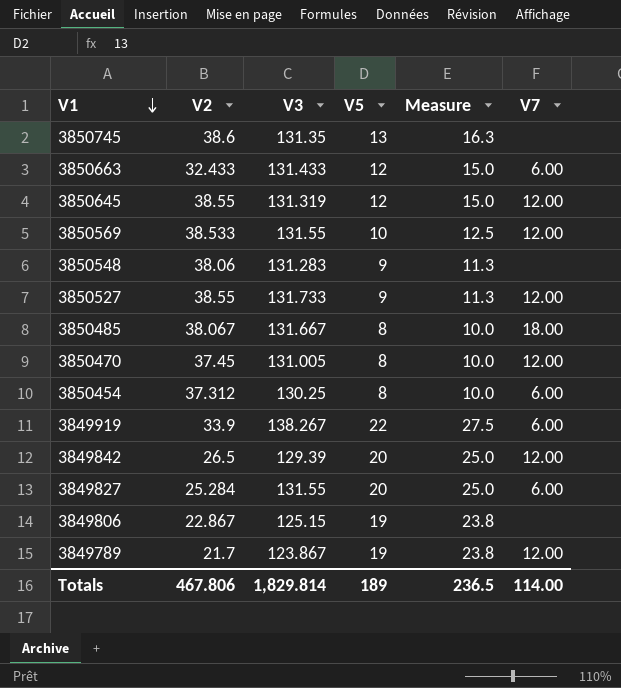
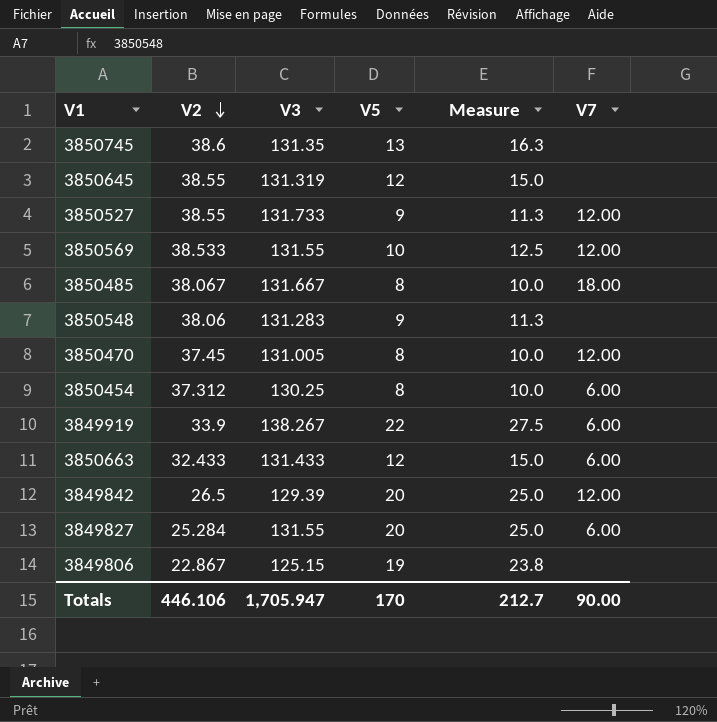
row order: V1 descending -> V2 descending
row 3849789: 21.7 | 123.867 | 19 | 23.8 | 12.00 -> none
3850645 | V7: 12.00 -> none
Totals | V2: 467.806 -> 446.106
Totals | V3: 1,829.814 -> 1,705.947
Totals | V5: 189 -> 170
Totals | Measure: 236.5 -> 212.7
Totals | V7: 114.00 -> 90.00

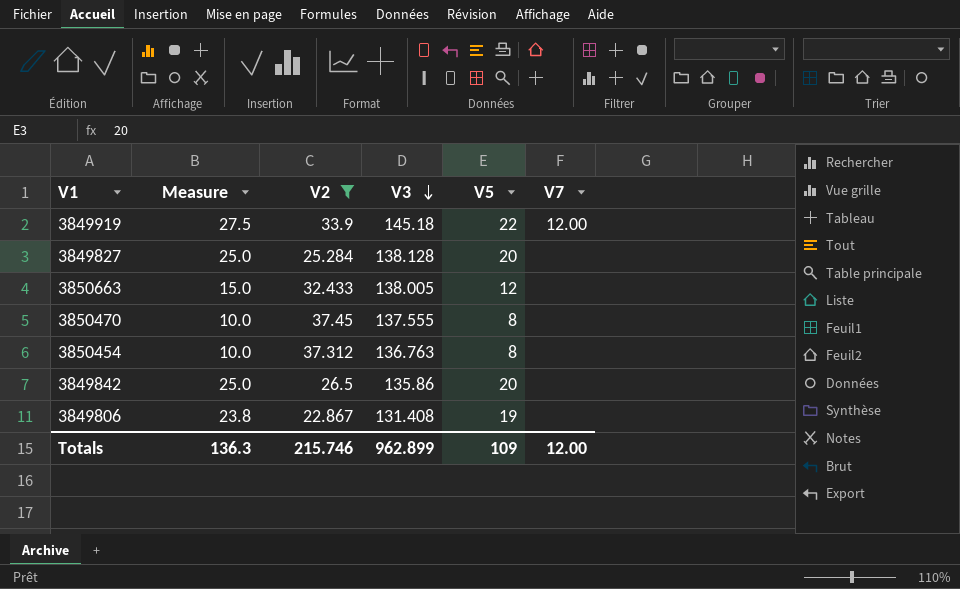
filter: none -> V2 <= 37.45
row order: V2 descending -> V3 descending
column Measure | position: 5 -> 2
3849919 | V3: 138.267 -> 145.18
3849919 | V7: 6.00 -> 12.00
3849827 | V3: 131.55 -> 138.128
3849827 | V7: 6.00 -> none
3850663 | V3: 131.433 -> 138.005
3850663 | V7: 6.00 -> none
3850470 | V3: 131.005 -> 137.555
3850470 | V7: 12.00 -> none
3850454 | V3: 130.25 -> 136.763
3850454 | V7: 6.00 -> none
3849842 | V3: 129.39 -> 135.86
3849842 | V7: 12.00 -> none
3849806 | V3: 125.15 -> 131.408
Totals | Measure: 212.7 -> 136.3
Totals | V2: 446.106 -> 215.746
Totals | V3: 1,705.947 -> 962.899
Totals | V5: 170 -> 109
Totals | V7: 90.00 -> 12.00

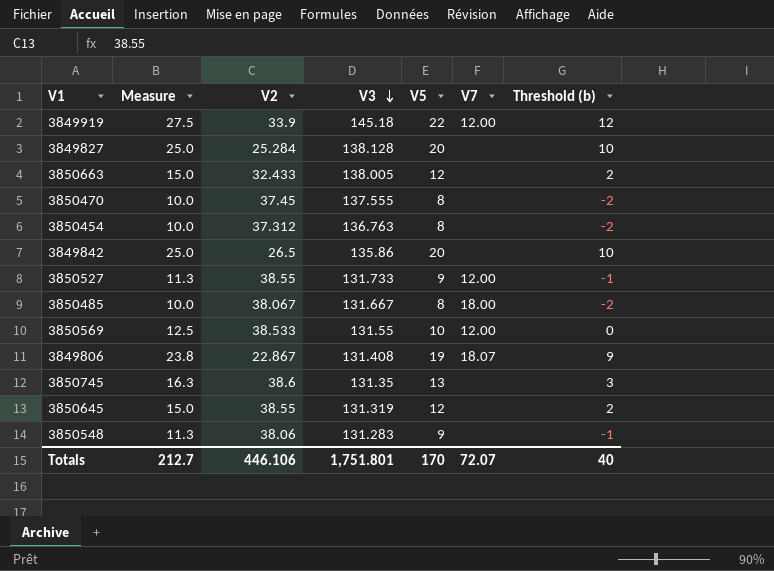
filter: V2 <= 37.45 -> none
column Threshold (b) | formula: none -> [V5] - 10
3849806 | V7: none -> 18.07
Totals | Measure: 136.3 -> 212.7
Totals | V2: 215.746 -> 446.106
Totals | V3: 962.899 -> 1,751.801
Totals | V5: 109 -> 170
Totals | V7: 12.00 -> 72.07

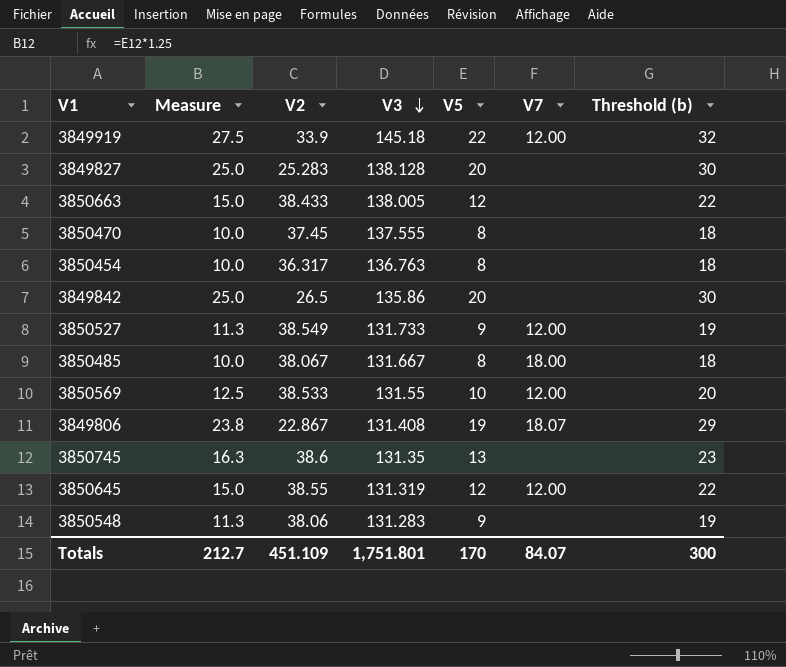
column Threshold (b) | formula: [V5] - 10 -> [V5] + 10
3849827 | V2: 25.284 -> 25.283
3850663 | V2: 32.433 -> 38.433
3850454 | V2: 37.312 -> 36.317
3850527 | V2: 38.55 -> 38.549
3850645 | V7: none -> 12.00
Totals | V2: 446.106 -> 451.109
Totals | V7: 72.07 -> 84.07
Totals | Threshold (b): 40 -> 300

